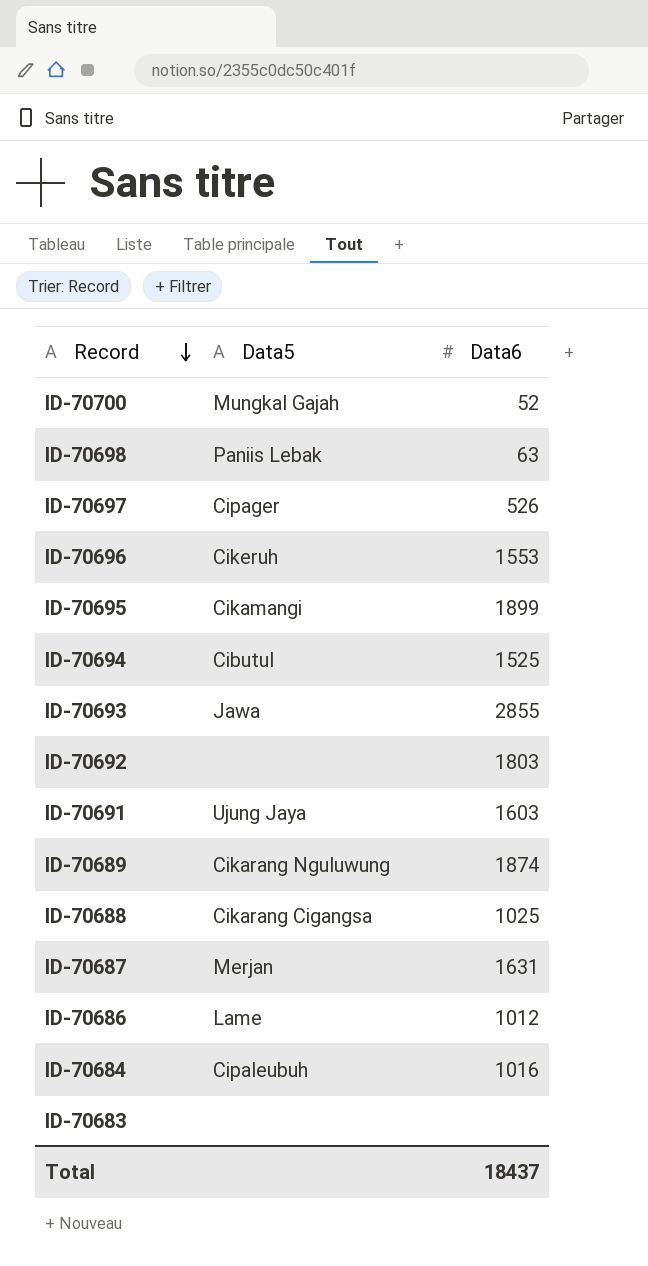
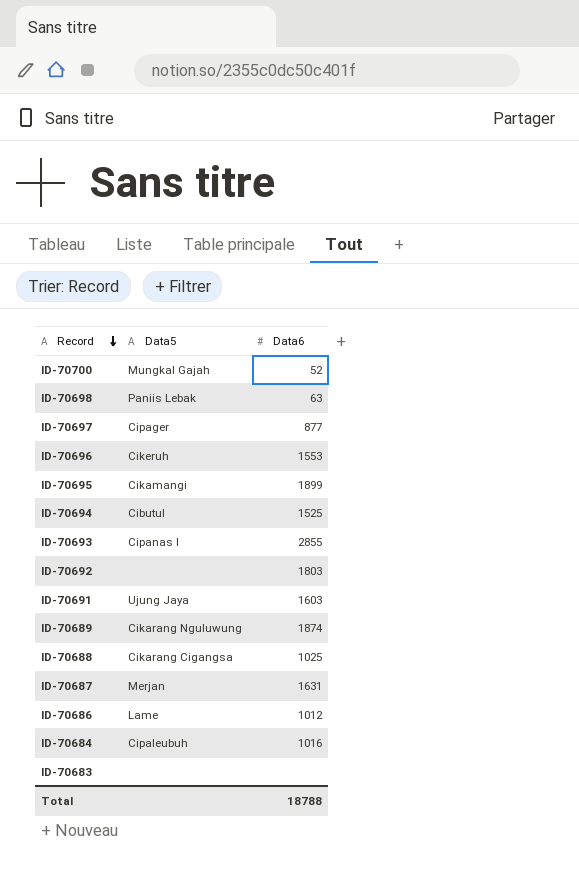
ID-70697 | Data6: 526 -> 877
ID-70693 | Data5: Jawa -> Cipanas I
Total | Data6: 18437 -> 18788

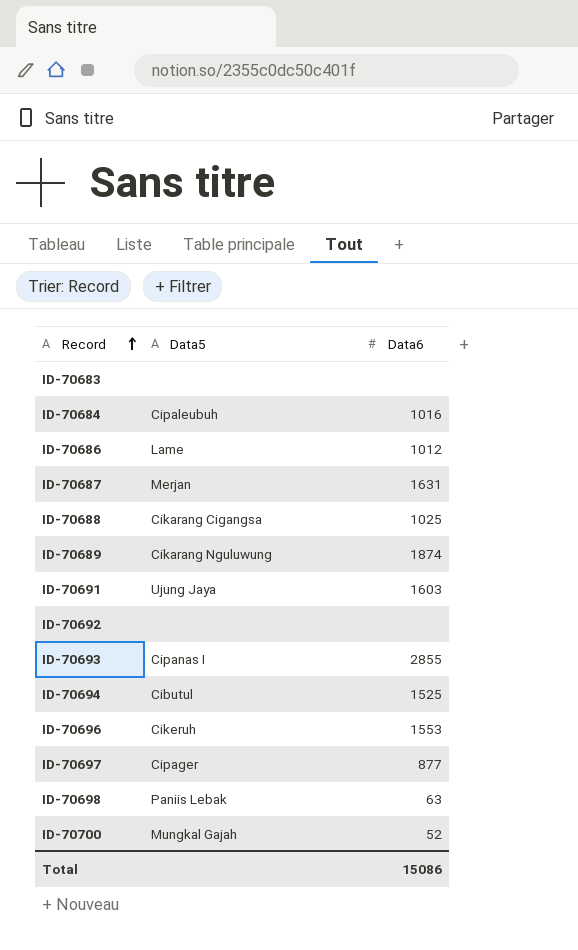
row order: Record descending -> Record ascending
row ID-70695: Cikamangi | 1899 -> none
ID-70692 | Data6: 1803 -> none
Total | Data6: 18788 -> 15086

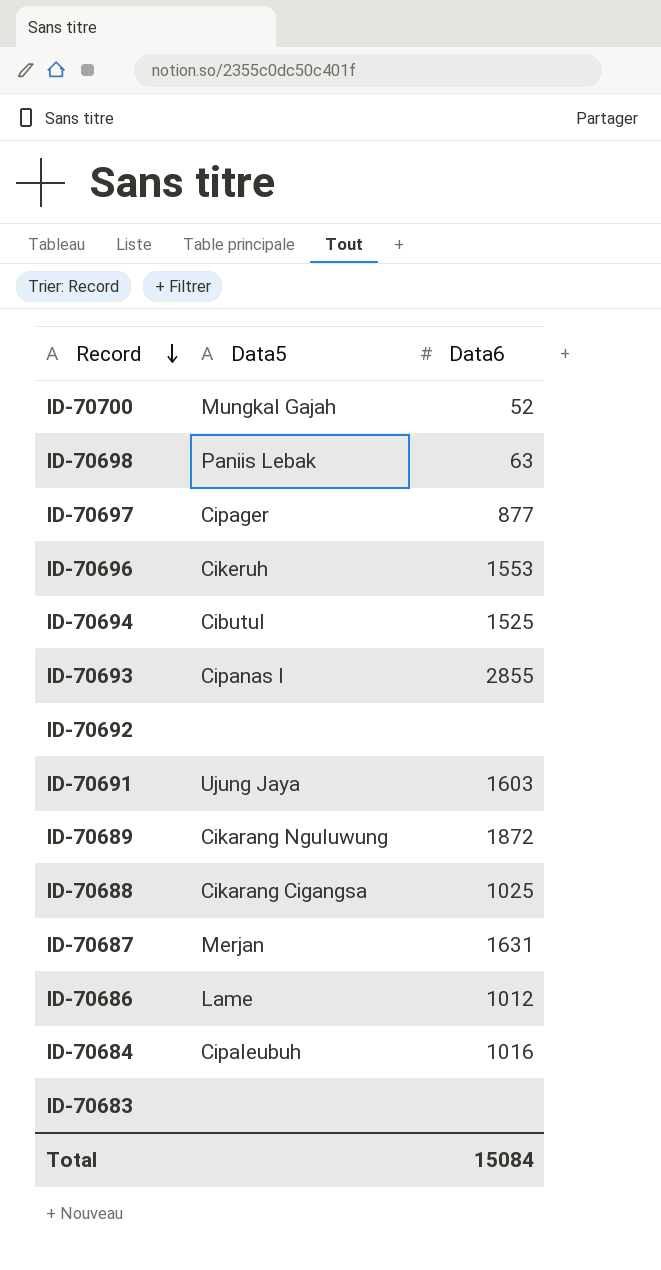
row order: Record ascending -> Record descending
ID-70689 | Data6: 1874 -> 1872
Total | Data6: 15086 -> 15084

